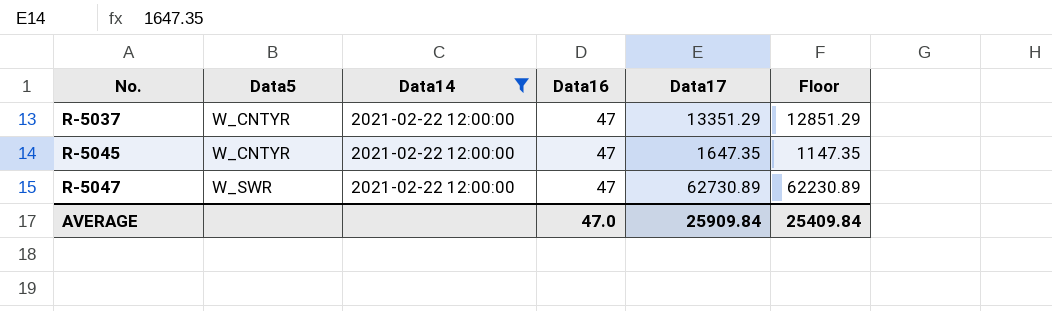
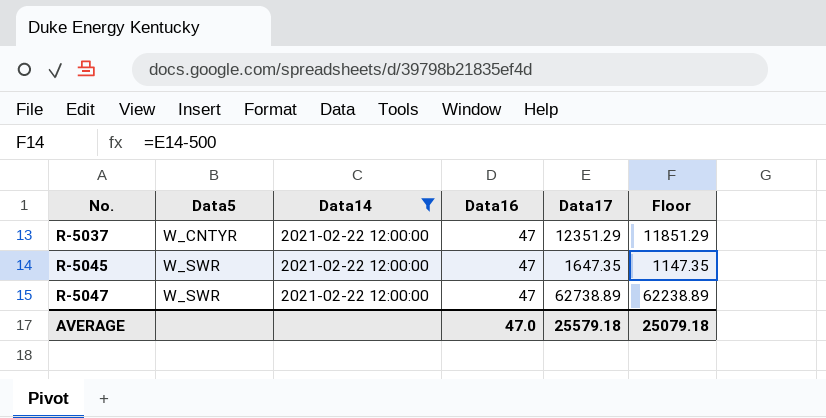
R-5037 | Data17: 13351.29 -> 12351.29
R-5037 | Floor: 12851.29 -> 11851.29
R-5045 | Data5: W_CNTYR -> W_SWR
R-5047 | Data17: 62730.89 -> 62738.89
R-5047 | Floor: 62230.89 -> 62238.89
AVERAGE | Data17: 25909.84 -> 25579.18
AVERAGE | Floor: 25409.84 -> 25079.18

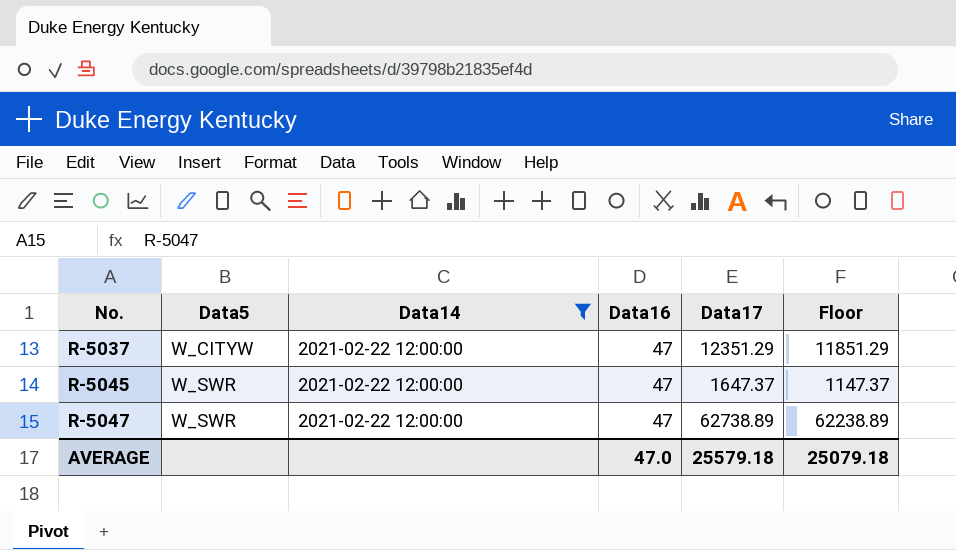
R-5037 | Data5: W_CNTYR -> W_CITYW
R-5045 | Data17: 1647.35 -> 1647.37
R-5045 | Floor: 1147.35 -> 1147.37

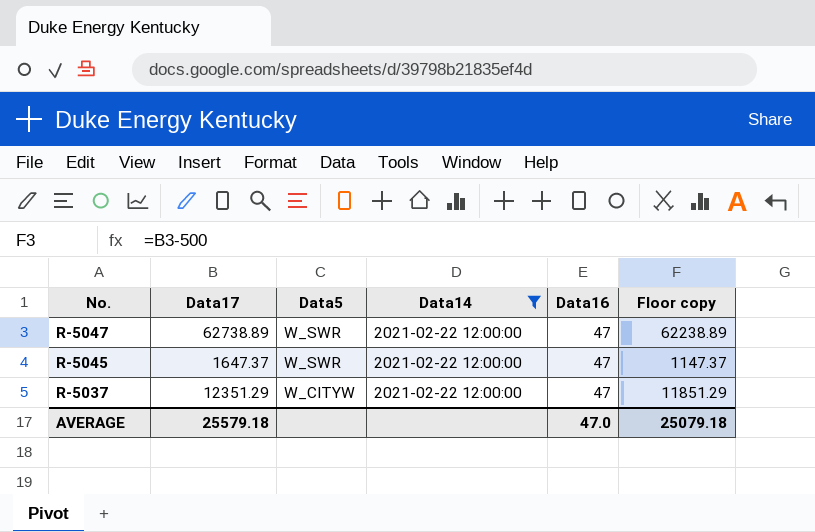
row order: No. ascending -> No. descending
column Data17 | position: 5 -> 2
column name: Floor -> Floor copy

